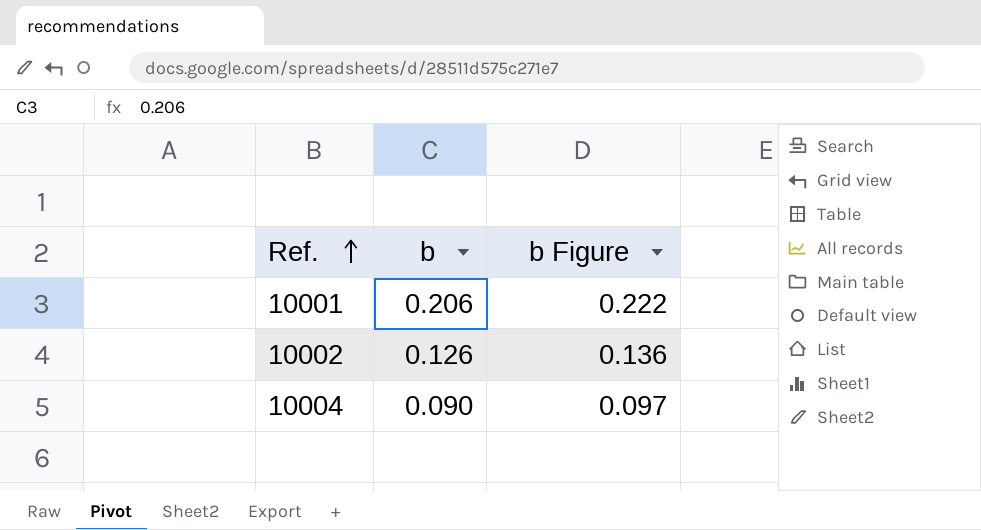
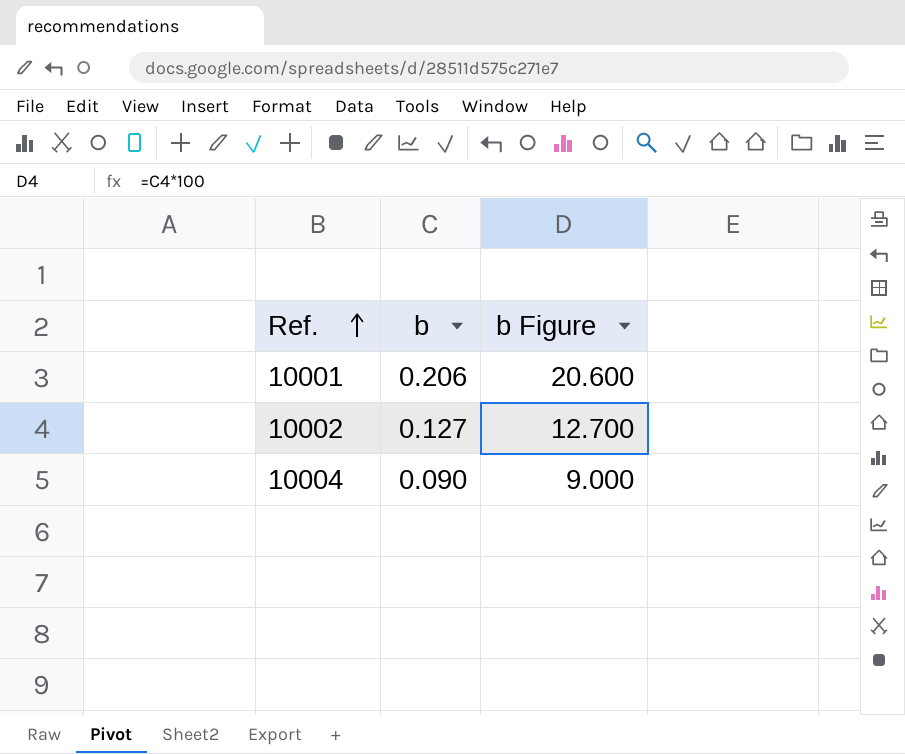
column b Figure | formula: [b] * 1.08 -> [b] * 100
10002 | b: 0.126 -> 0.127

